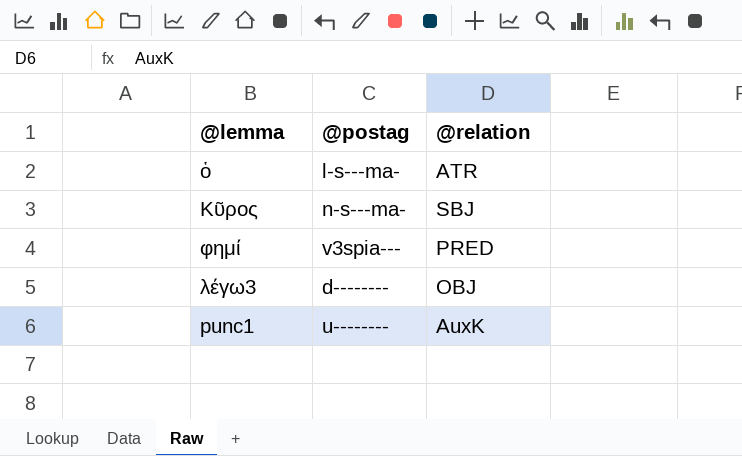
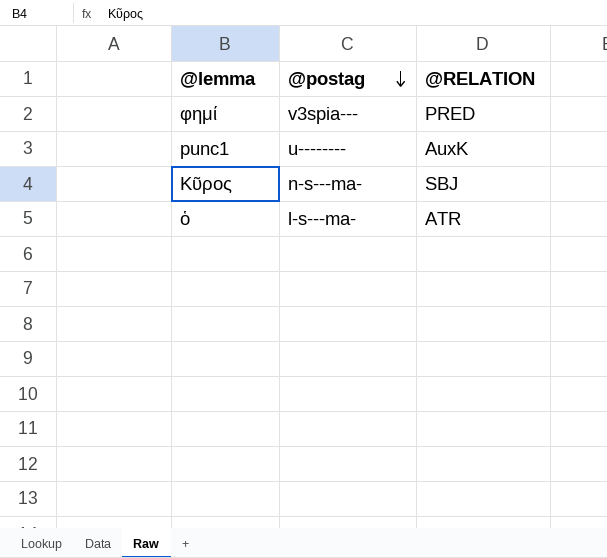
row order: none -> @postag descending
column name: @relation -> @RELATION
row λέγω3: d-------- | OBJ -> none

